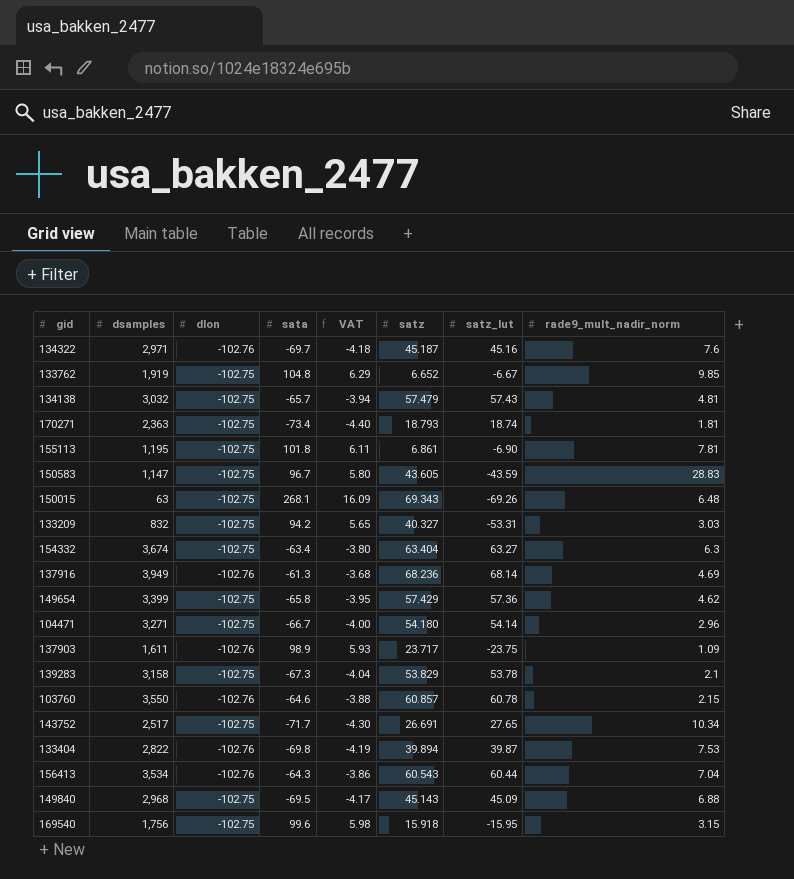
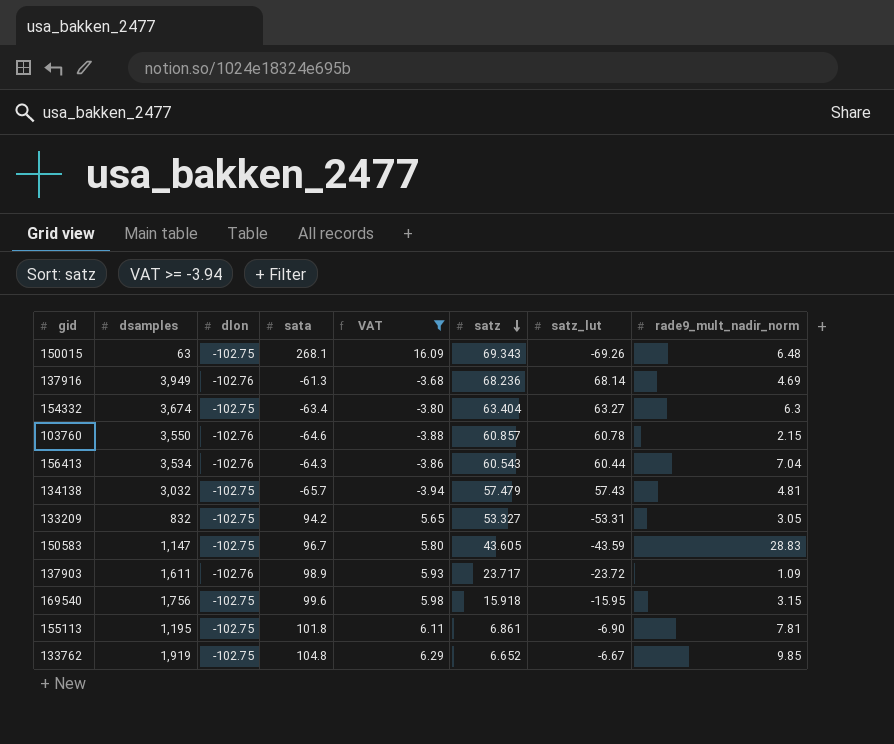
filter: none -> VAT >= -3.94
row order: none -> satz descending
133209 | satz: 40.327 -> 53.327
133209 | rade9_mult_nadir_norm: 3.03 -> 3.05
137903 | satz_lut: -23.75 -> -23.72

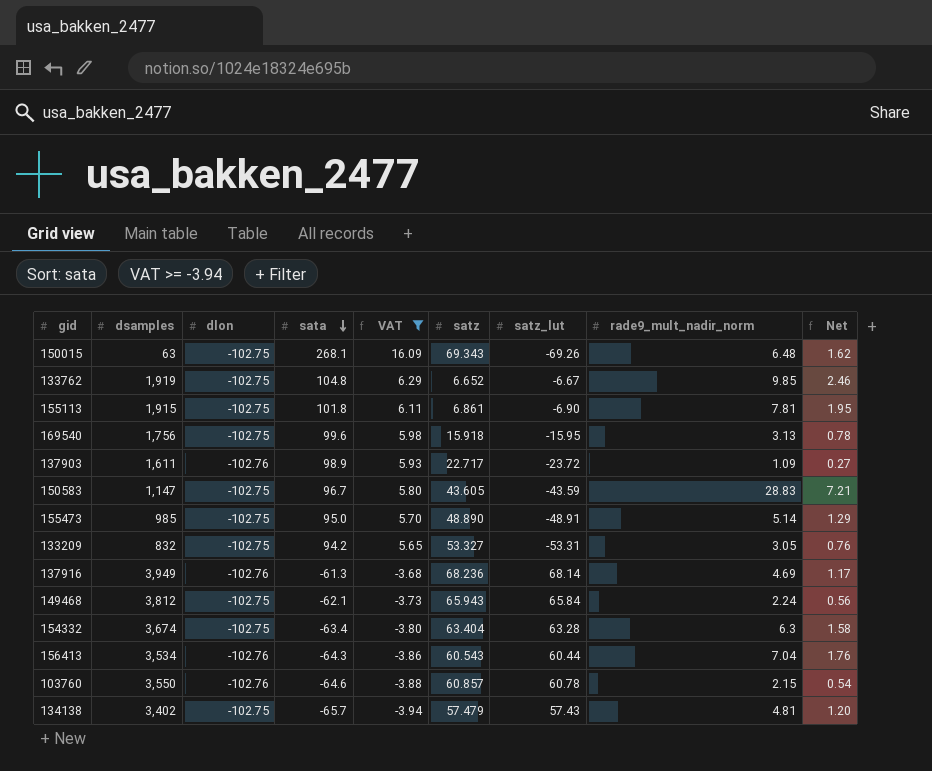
row order: satz descending -> sata descending
column Net | formula: none -> [rade9_mult_nadir_norm] * 0.25
155113 | dsamples: 1,195 -> 1,915
169540 | rade9_mult_nadir_norm: 3.15 -> 3.13
137903 | satz: 23.717 -> 22.717
row 155473: none -> 985 | -102.75 | 95.0 | 5.70 | 48.890 | -48.91 | 5.14 | 1.29
row 149468: none -> 3,812 | -102.75 | -62.1 | -3.73 | 65.943 | 65.84 | 2.24 | 0.56
154332 | satz_lut: 63.27 -> 63.28
134138 | dsamples: 3,032 -> 3,402

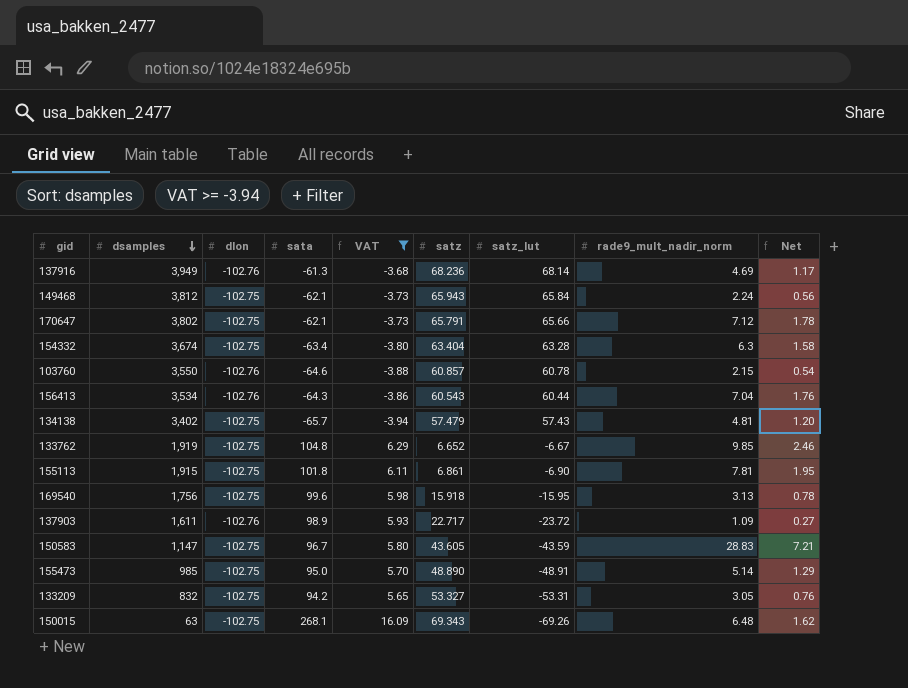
row order: sata descending -> dsamples descending
row 170647: none -> 3,802 | -102.75 | -62.1 | -3.73 | 65.791 | 65.66 | 7.12 | 1.78

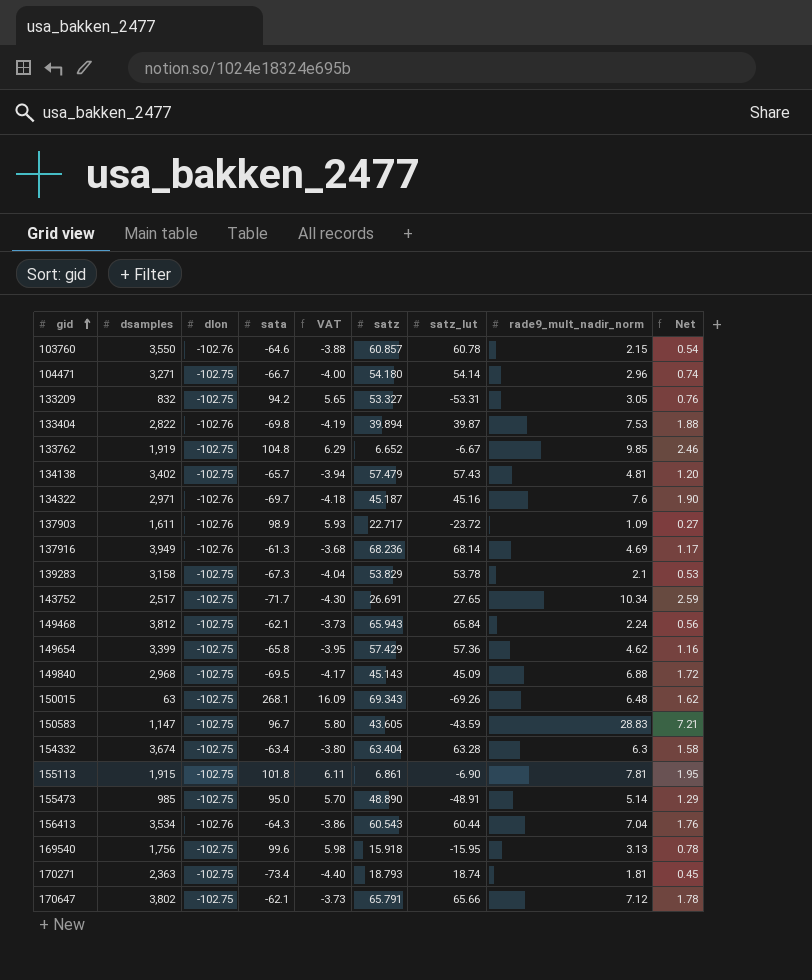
filter: VAT >= -3.94 -> none
row order: dsamples descending -> gid ascending

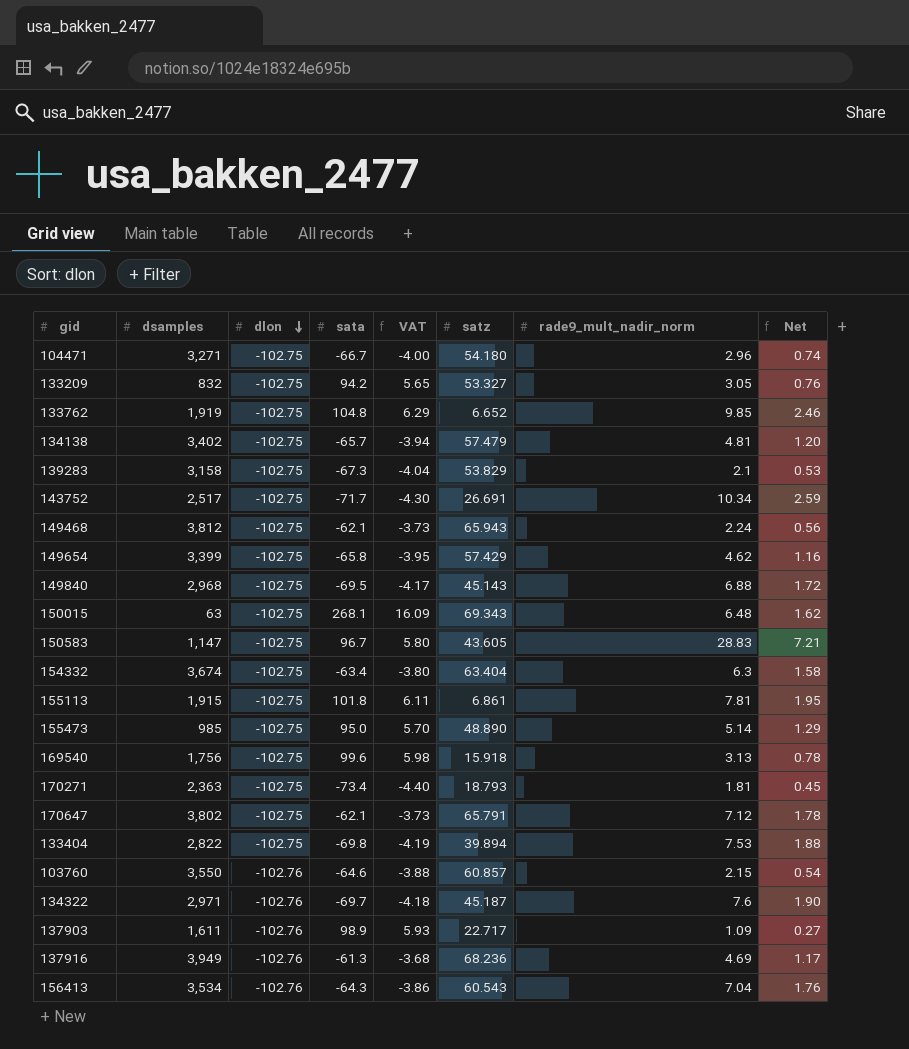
row order: gid ascending -> dlon descending
column satz_lut | position: 7 -> none
133404 | dlon: -102.76 -> -102.75

